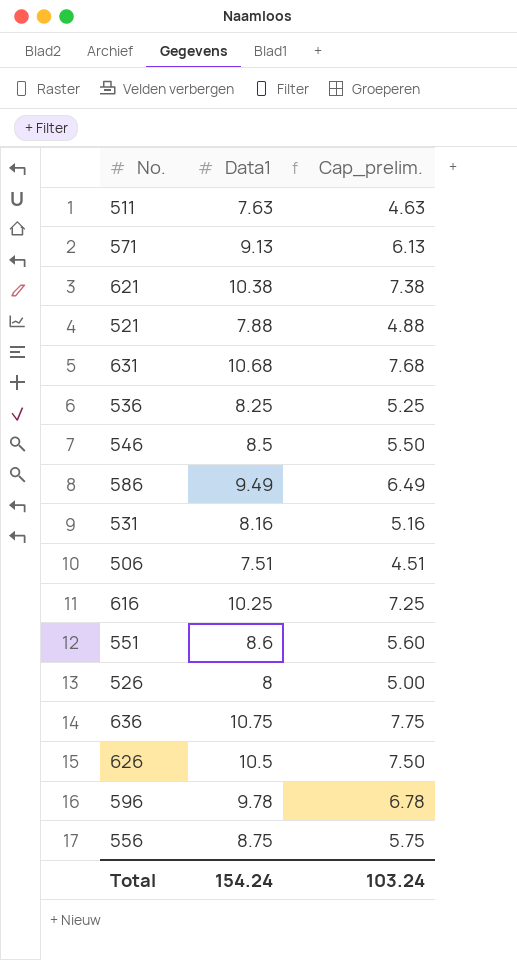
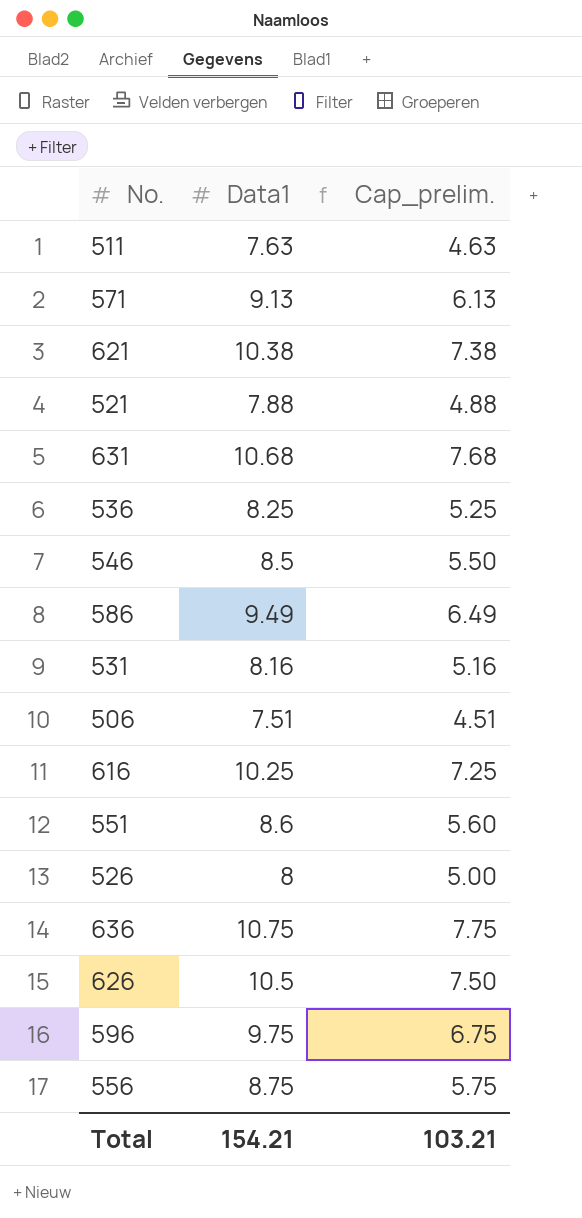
596 | Data1: 9.78 -> 9.75
596 | Cap_prelim.: 6.78 -> 6.75
Total | Data1: 154.24 -> 154.21
Total | Cap_prelim.: 103.24 -> 103.21

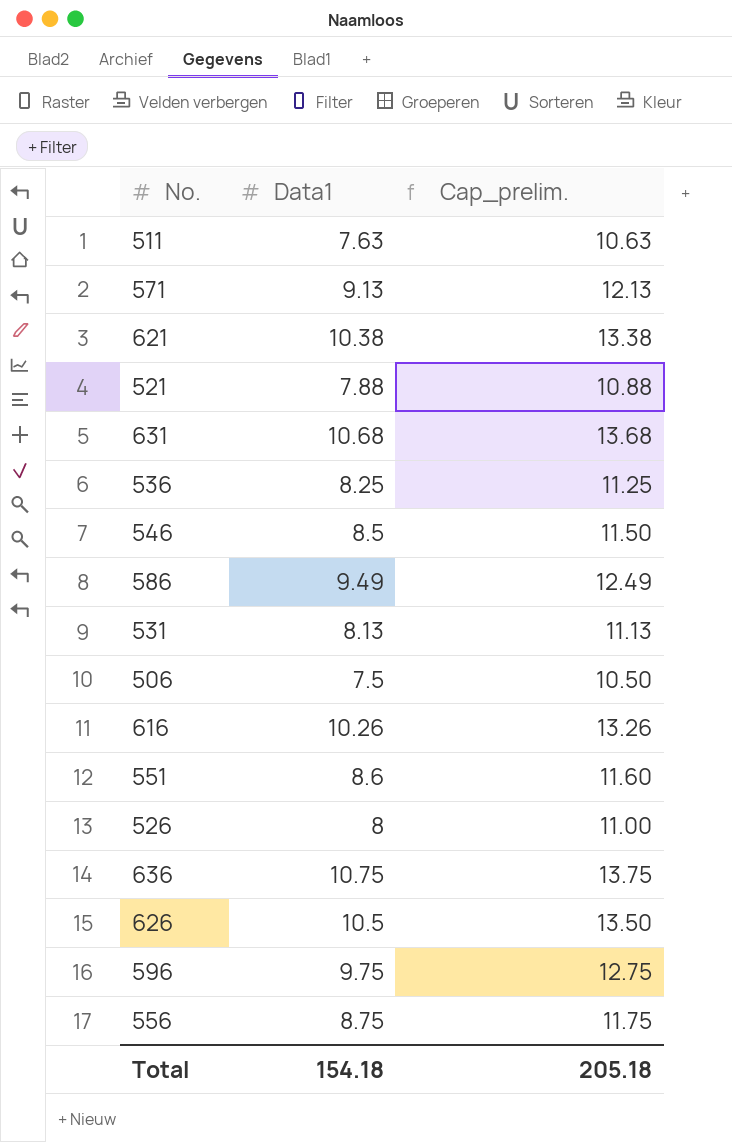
column Cap_prelim. | formula: [Data1] - 3 -> [Data1] + 3
531 | Data1: 8.16 -> 8.13
506 | Data1: 7.51 -> 7.5
616 | Data1: 10.25 -> 10.26
Total | Data1: 154.21 -> 154.18
Total | Cap_prelim.: 103.21 -> 205.18

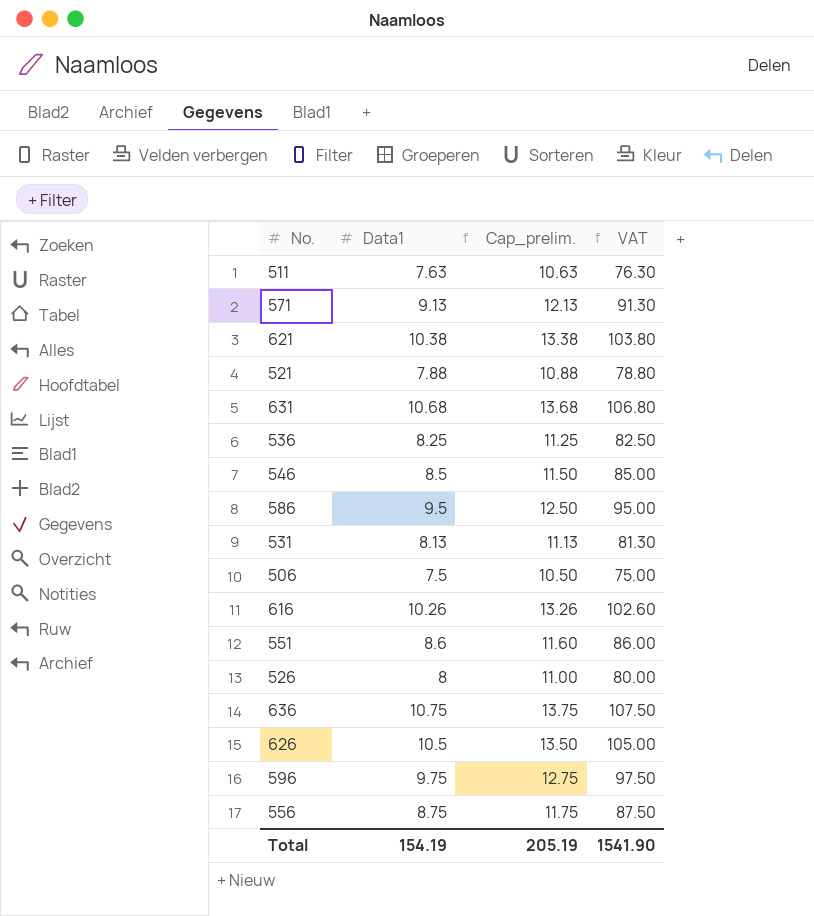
column VAT | formula: none -> [Data1] * 10
586 | Data1: 9.49 -> 9.5
586 | Cap_prelim.: 12.49 -> 12.50
Total | Data1: 154.18 -> 154.19
Total | Cap_prelim.: 205.18 -> 205.19

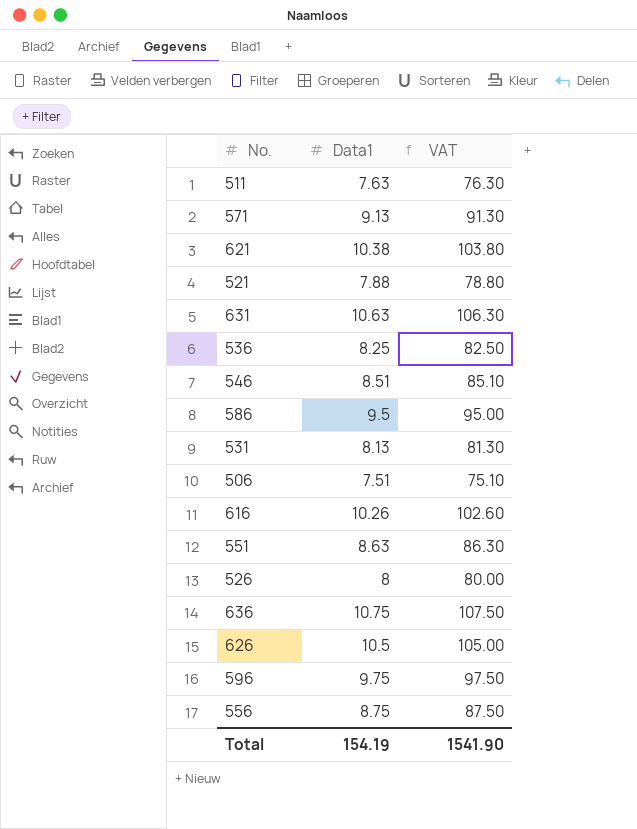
column Cap_prelim. | formula: [Data1] + 3 -> none
631 | Data1: 10.68 -> 10.63
631 | VAT: 106.80 -> 106.30
546 | Data1: 8.5 -> 8.51
546 | VAT: 85.00 -> 85.10
506 | Data1: 7.5 -> 7.51
506 | VAT: 75.00 -> 75.10
551 | Data1: 8.6 -> 8.63
551 | VAT: 86.00 -> 86.30

